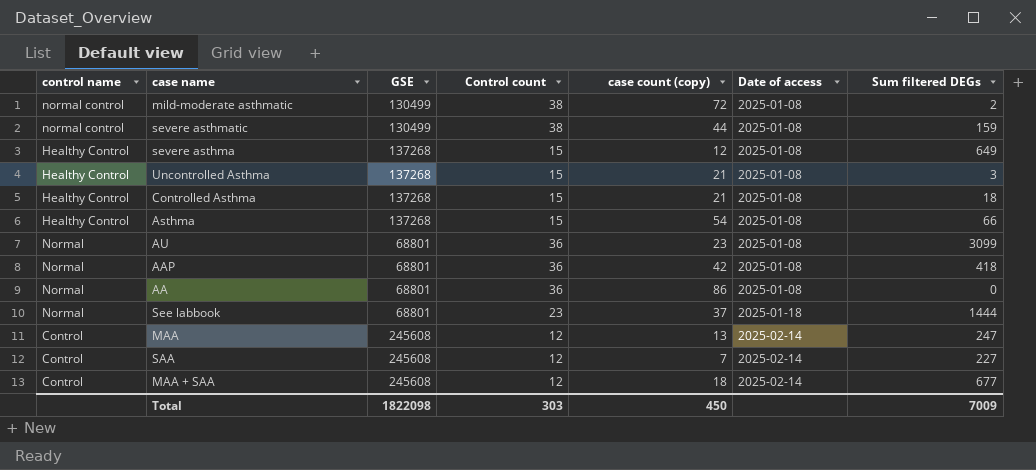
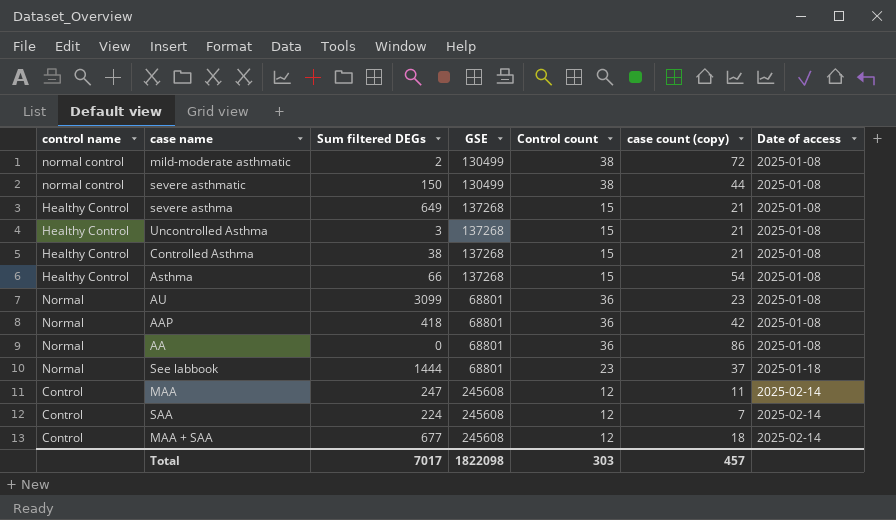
column Sum filtered DEGs | position: 7 -> 3
severe asthmatic | Sum filtered DEGs: 159 -> 150
severe asthma | case count (copy): 12 -> 21
Controlled Asthma | Sum filtered DEGs: 18 -> 38
MAA | case count (copy): 13 -> 11
SAA | Sum filtered DEGs: 227 -> 224
Total | Sum filtered DEGs: 7009 -> 7017
Total | case count (copy): 450 -> 457

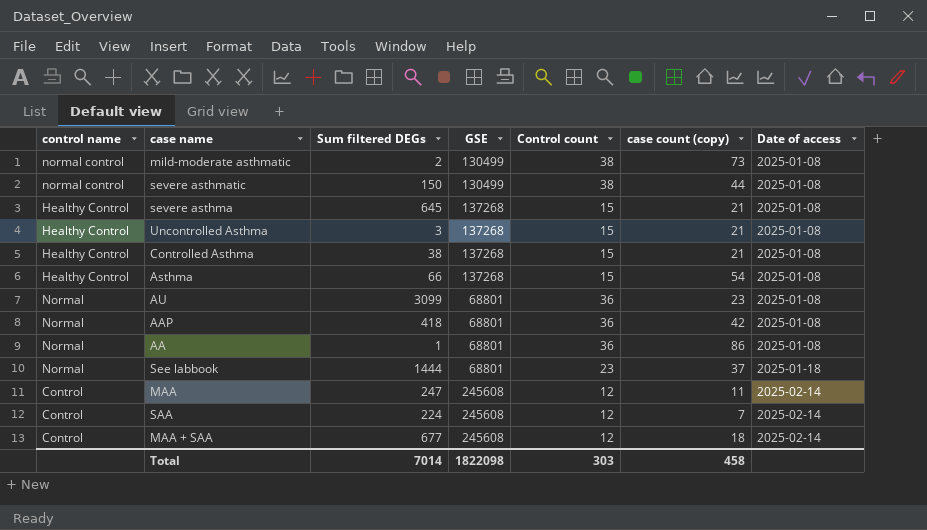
mild-moderate asthmatic | case count (copy): 72 -> 73
severe asthma | Sum filtered DEGs: 649 -> 645
AA | Sum filtered DEGs: 0 -> 1
Total | Sum filtered DEGs: 7017 -> 7014
Total | case count (copy): 457 -> 458

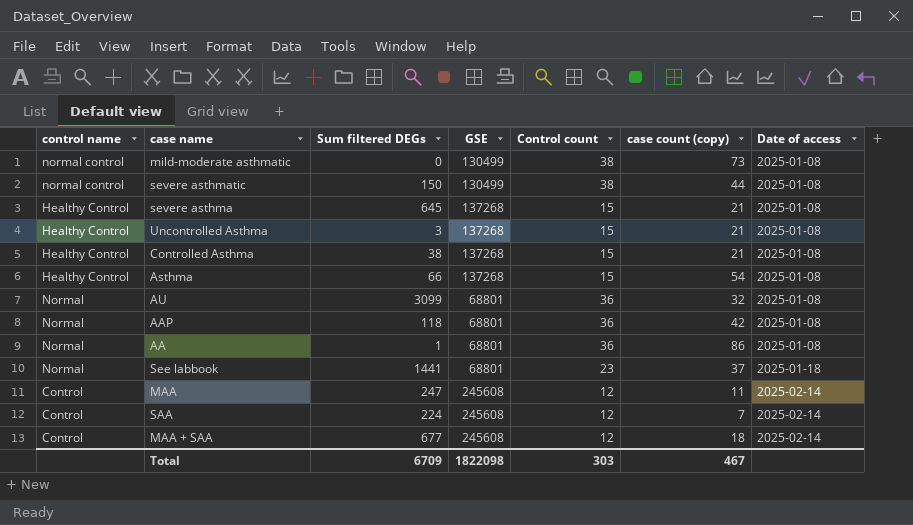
mild-moderate asthmatic | Sum filtered DEGs: 2 -> 0
AU | case count (copy): 23 -> 32
AAP | Sum filtered DEGs: 418 -> 118
See labbook | Sum filtered DEGs: 1444 -> 1441
Total | Sum filtered DEGs: 7014 -> 6709
Total | case count (copy): 458 -> 467

